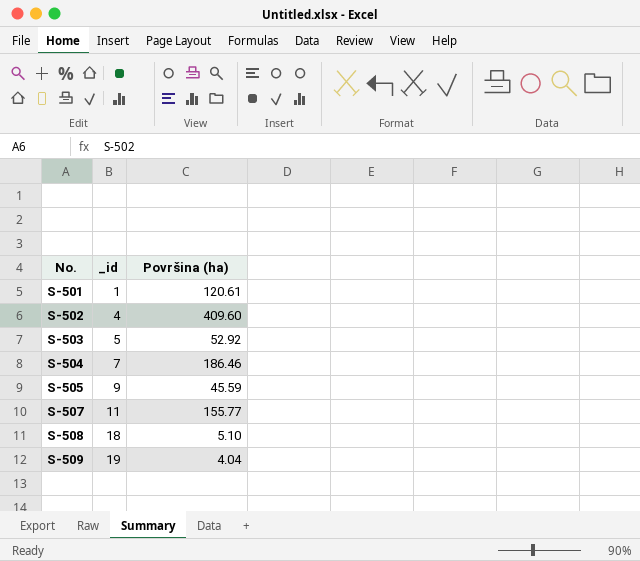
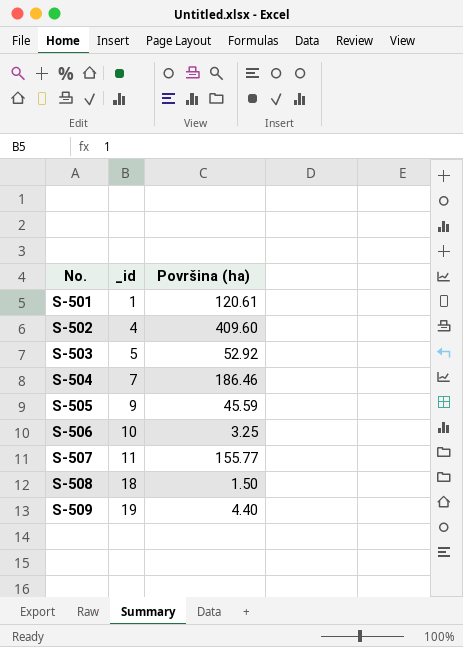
row S-506: none -> 10 | 3.25
S-508 | Površina (ha): 5.10 -> 1.50
S-509 | Površina (ha): 4.04 -> 4.40

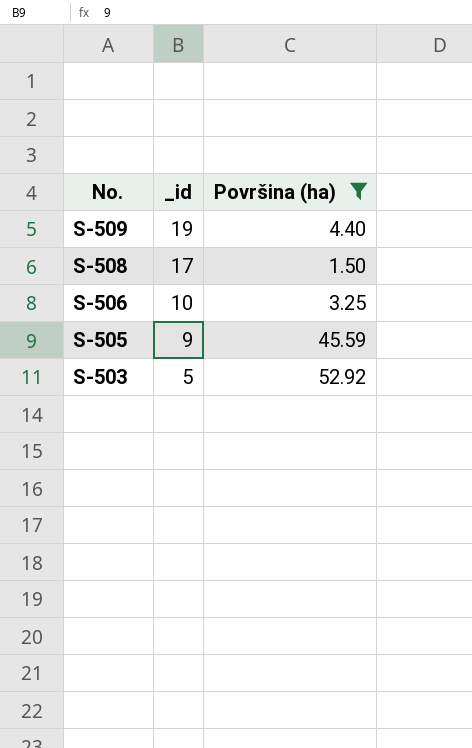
filter: none -> Površina (ha) <= 52.92
row order: No. ascending -> No. descending
S-508 | _id: 18 -> 17

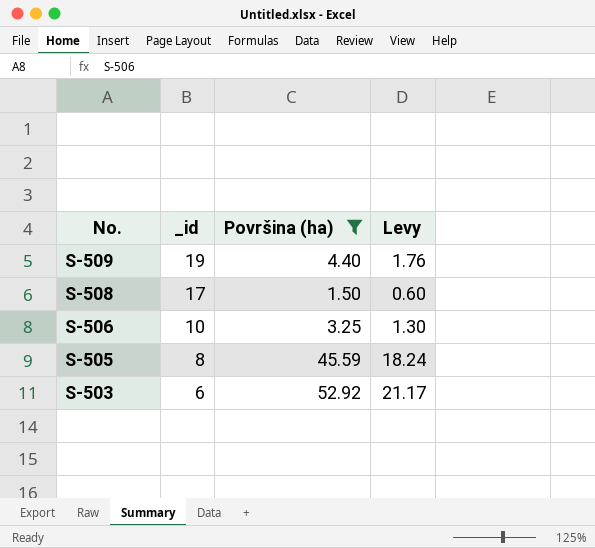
column Levy | formula: none -> [Površina (ha)] * 0.4
S-505 | _id: 9 -> 8
S-503 | _id: 5 -> 6

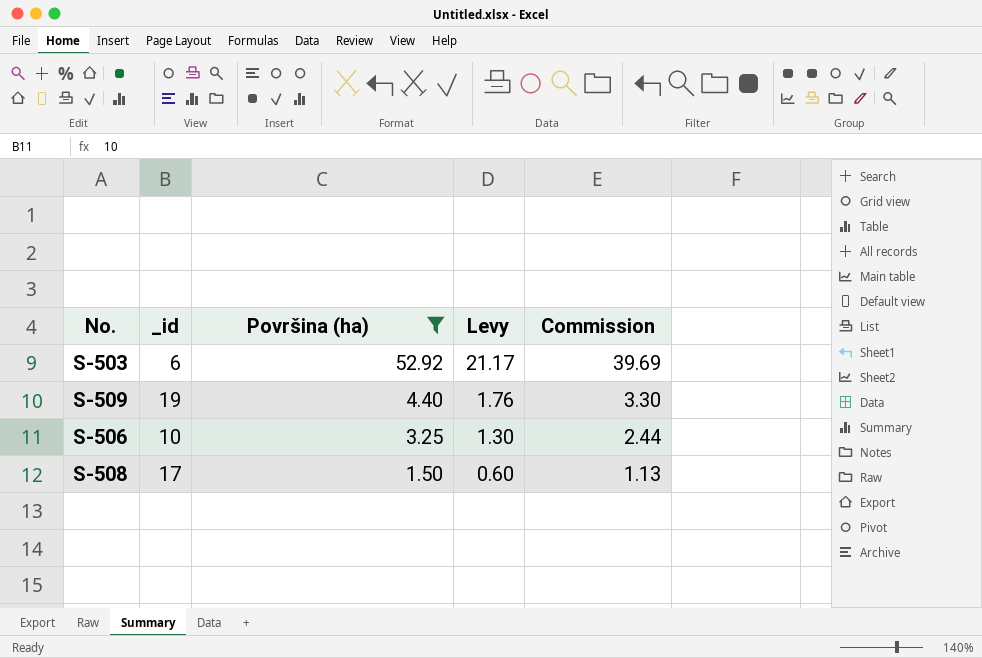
row order: No. descending -> Površina (ha) descending
column Commission | formula: none -> [Površina (ha)] * 0.75
row S-505: 8 | 45.59 | 18.24 -> none

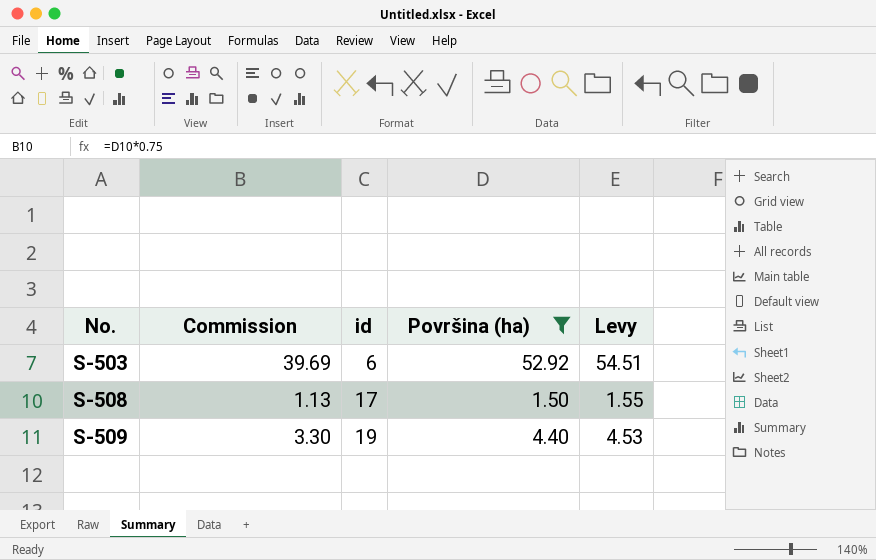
row order: Površina (ha) descending -> No. ascending
column Commission | position: 5 -> 2
column name: _id -> id
column Levy | formula: [Površina (ha)] * 0.4 -> [Površina (ha)] * 1.03
row S-506: 10 | 3.25 | 1.30 | 2.44 -> none

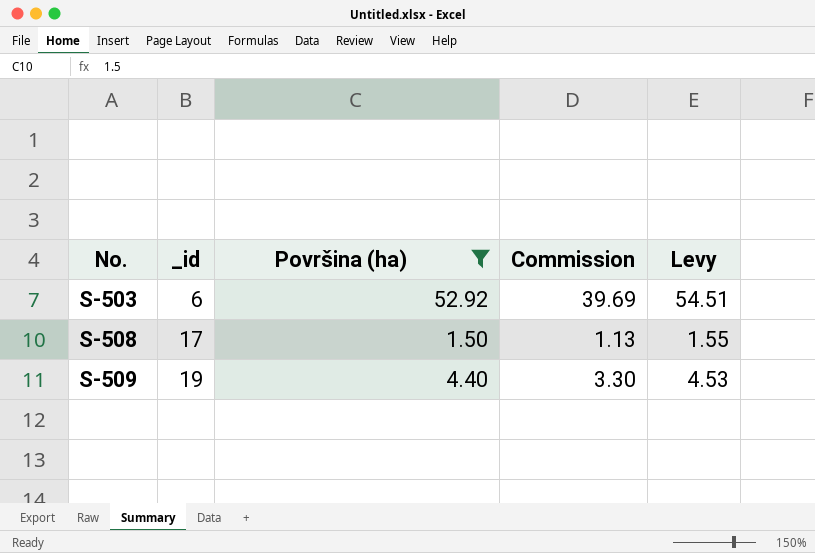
column name: id -> _id
column Commission | position: 2 -> 4

